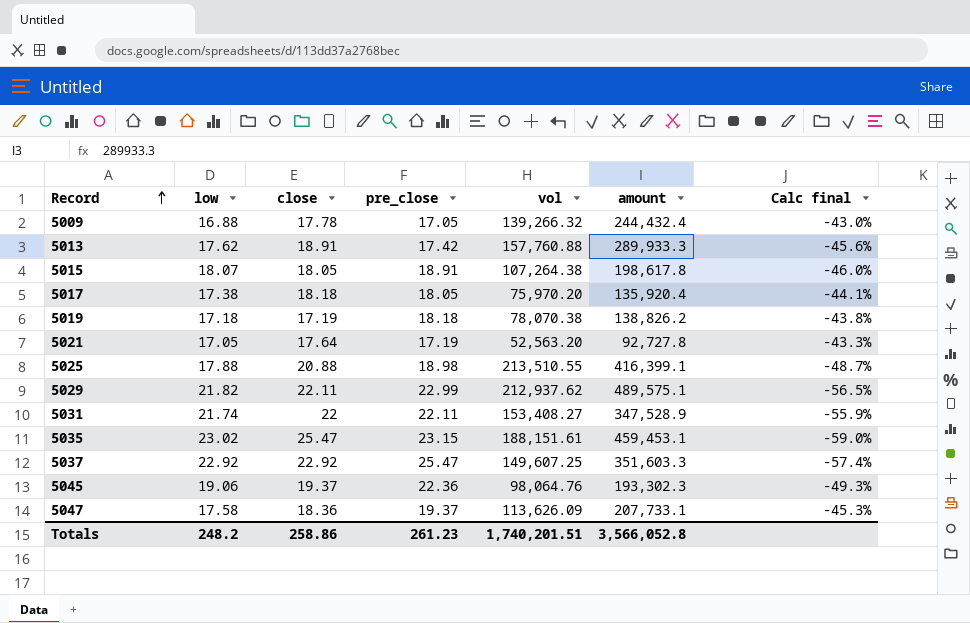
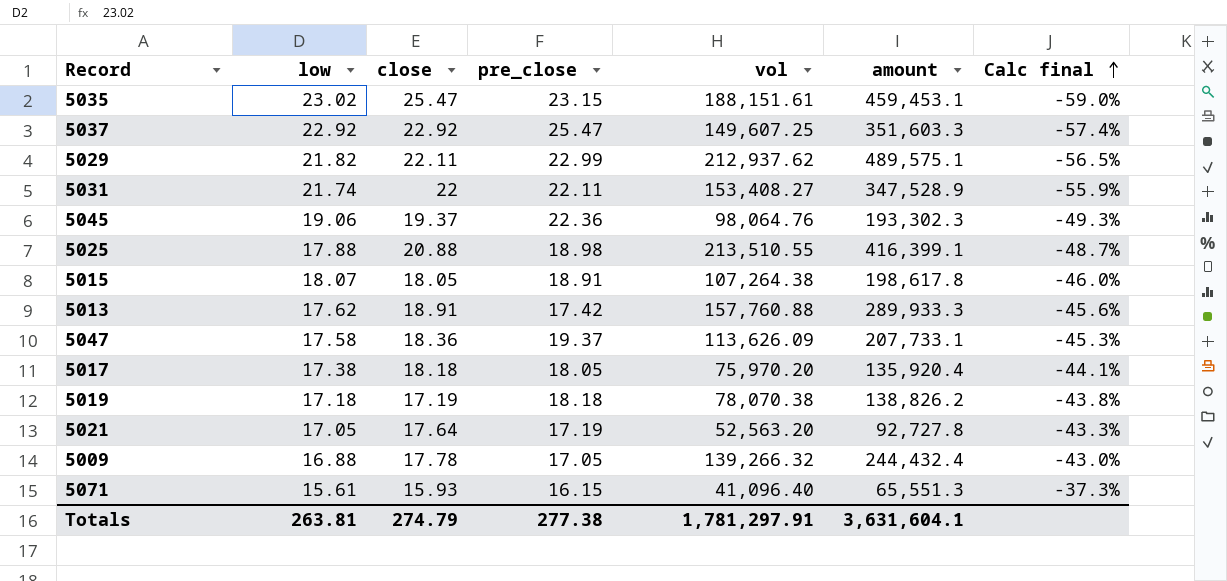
row order: Record ascending -> Calc final ascending
row 5071: none -> 15.61 | 15.93 | 16.15 | 41,096.40 | 65,551.3 | -37.3%
Totals | low: 248.2 -> 263.81
Totals | close: 258.86 -> 274.79
Totals | pre_close: 261.23 -> 277.38
Totals | vol: 1,740,201.51 -> 1,781,297.91
Totals | amount: 3,566,052.8 -> 3,631,604.1

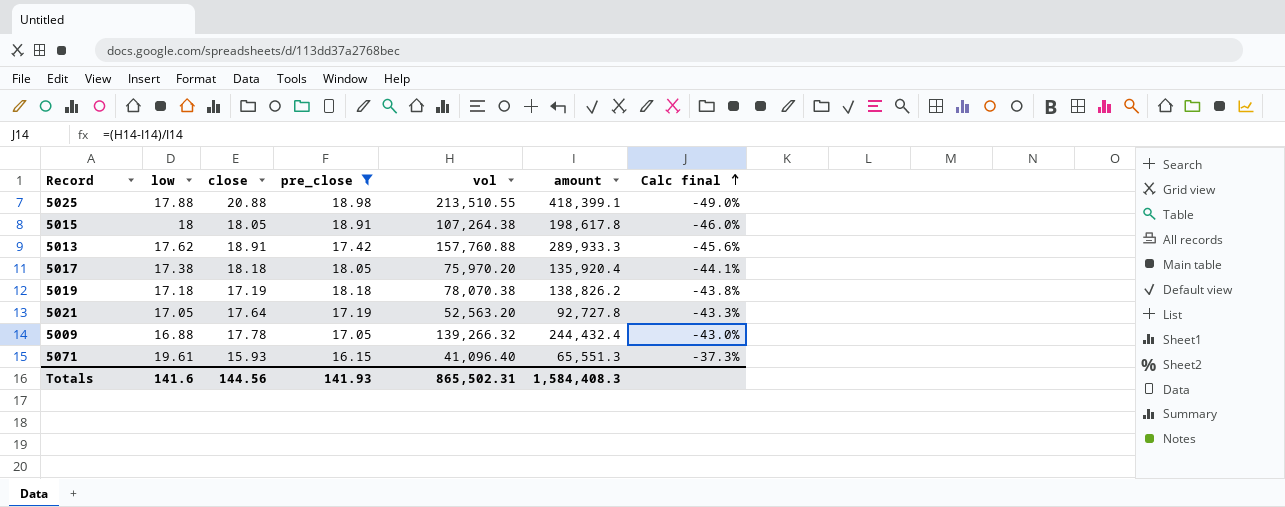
filter: none -> pre_close <= 18.98
5025 | amount: 416,399.1 -> 418,399.1
5025 | Calc final: -48.7% -> -49.0%
5015 | low: 18.07 -> 18
5071 | low: 15.61 -> 19.61
Totals | low: 263.81 -> 141.6
Totals | close: 274.79 -> 144.56
Totals | pre_close: 277.38 -> 141.93
Totals | vol: 1,781,297.91 -> 865,502.31
Totals | amount: 3,631,604.1 -> 1,584,408.3

